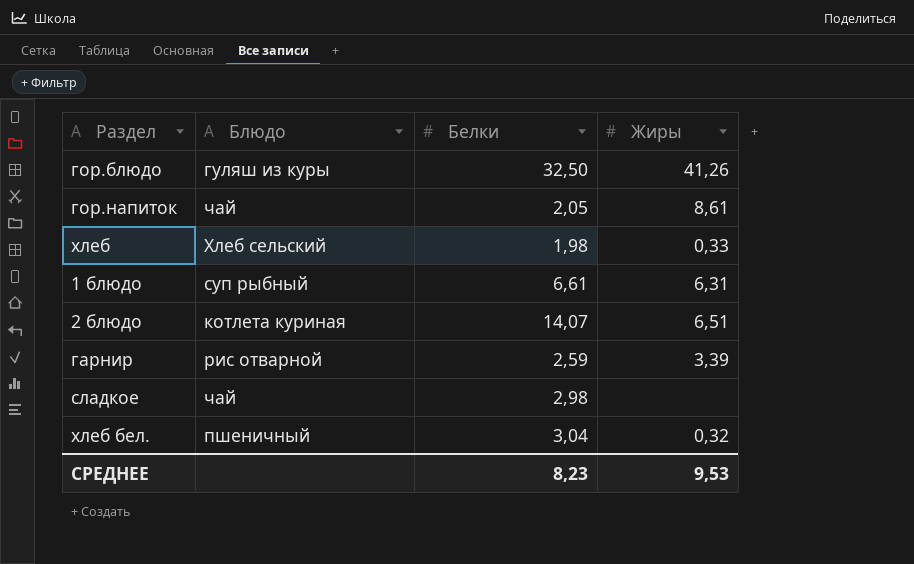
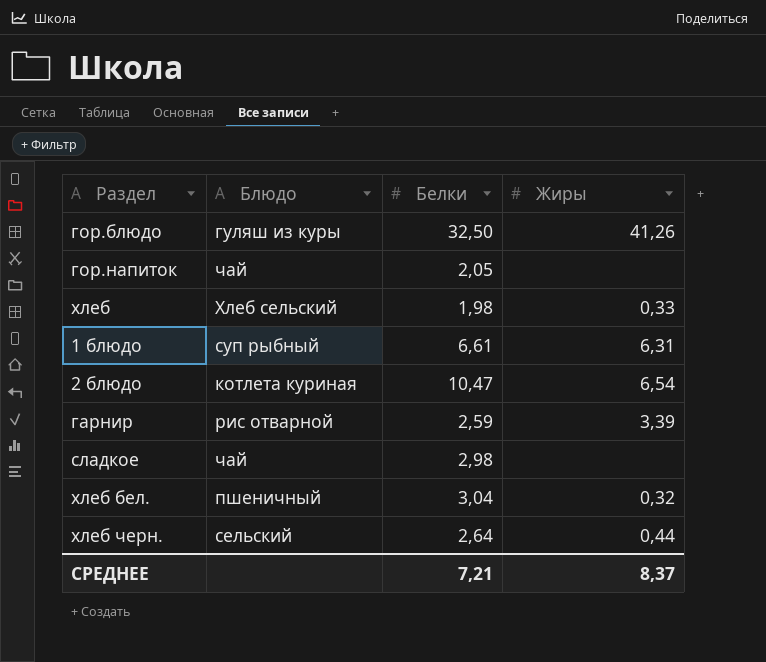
гор.напиток | Жиры: 8,61 -> none
2 блюдо | Белки: 14,07 -> 10,47
2 блюдо | Жиры: 6,51 -> 6,54
row хлеб черн.: none -> сельский | 2,64 | 0,44
СРЕДНЕЕ | Белки: 8,23 -> 7,21
СРЕДНЕЕ | Жиры: 9,53 -> 8,37

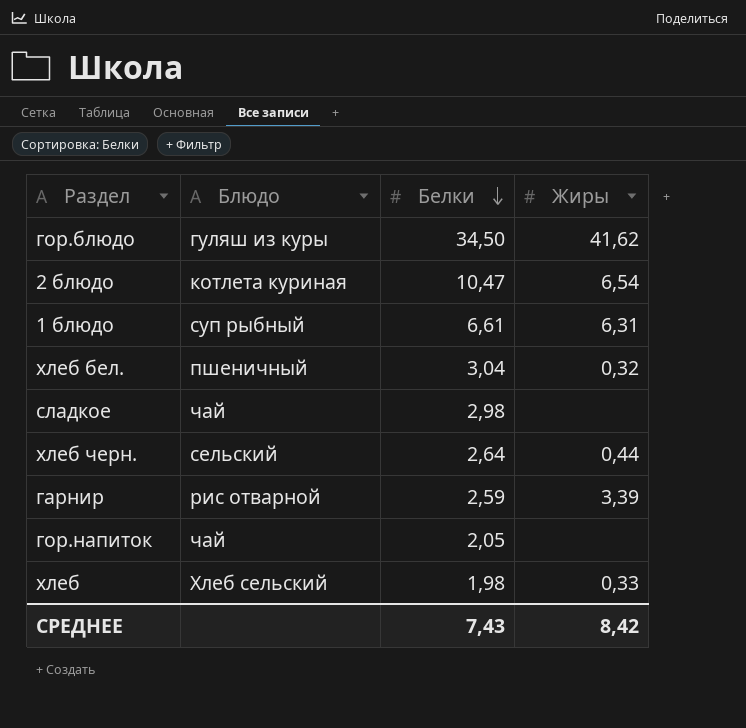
row order: none -> Белки descending
гор.блюдо | Белки: 32,50 -> 34,50
гор.блюдо | Жиры: 41,26 -> 41,62
СРЕДНЕЕ | Белки: 7,21 -> 7,43
СРЕДНЕЕ | Жиры: 8,37 -> 8,42

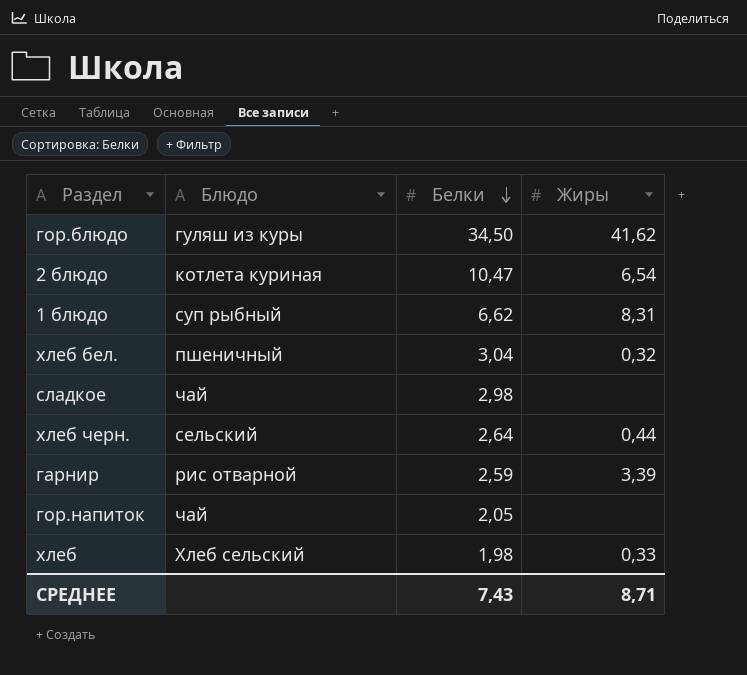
1 блюдо | Белки: 6,61 -> 6,62
1 блюдо | Жиры: 6,31 -> 8,31
СРЕДНЕЕ | Жиры: 8,42 -> 8,71

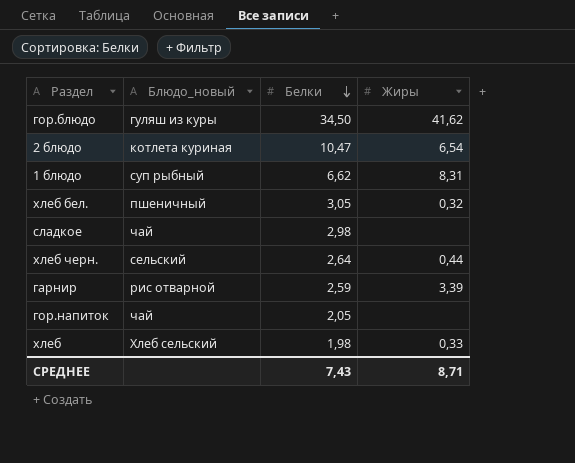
column name: Блюдо -> Блюдо_новый
хлеб бел. | Белки: 3,04 -> 3,05

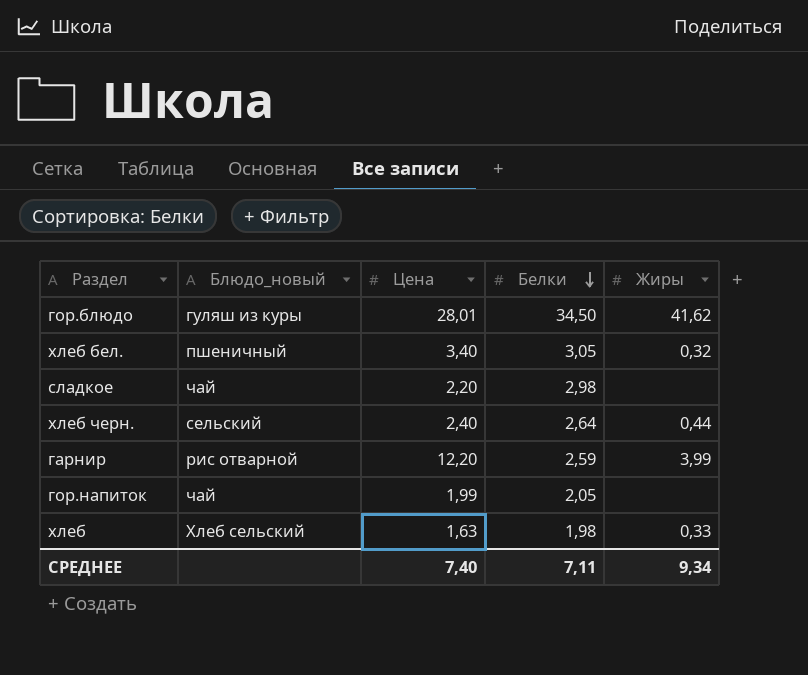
column Цена | position: none -> 3
row 2 блюдо: котлета куриная | 10,47 | 6,54 -> none
row 1 блюдо: суп рыбный | 6,62 | 8,31 -> none
гарнир | Жиры: 3,39 -> 3,99
СРЕДНЕЕ | Белки: 7,43 -> 7,11
СРЕДНЕЕ | Жиры: 8,71 -> 9,34

